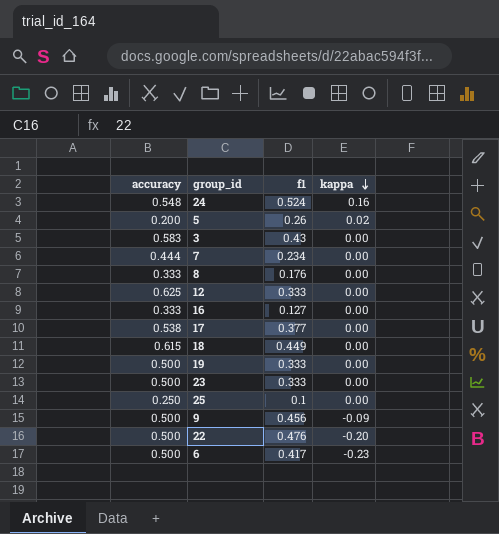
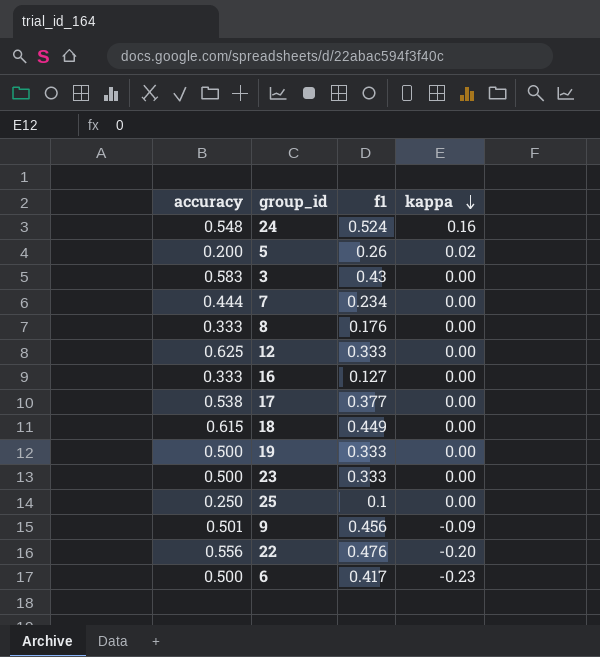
9 | accuracy: 0.500 -> 0.501
22 | accuracy: 0.500 -> 0.556

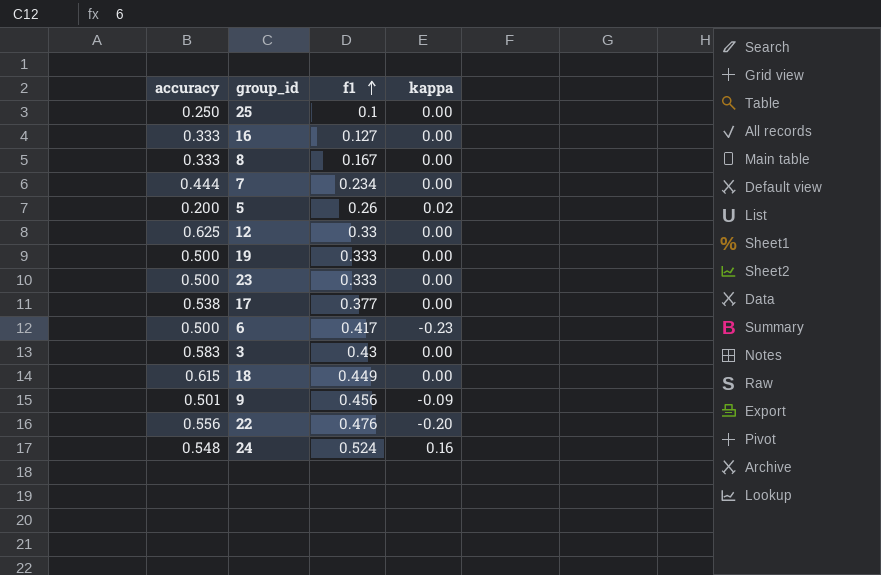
row order: kappa descending -> f1 ascending
8 | f1: 0.176 -> 0.167
12 | f1: 0.333 -> 0.33

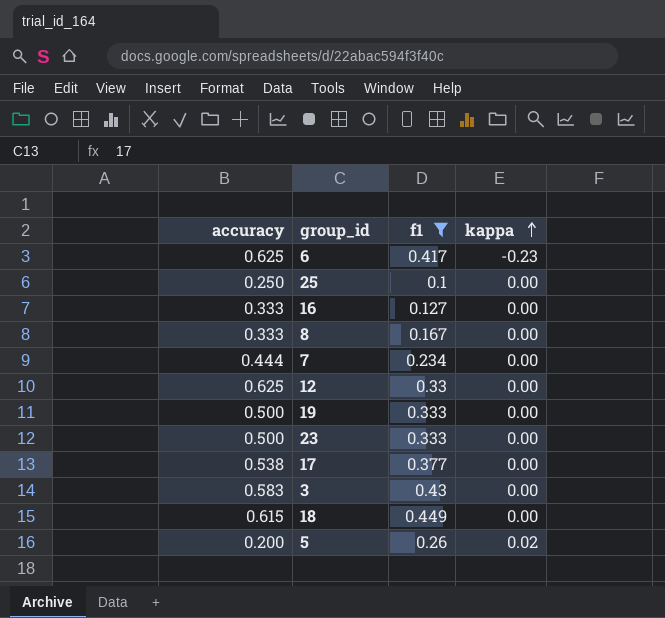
filter: none -> f1 <= 0.449
row order: f1 ascending -> kappa ascending
6 | accuracy: 0.500 -> 0.625

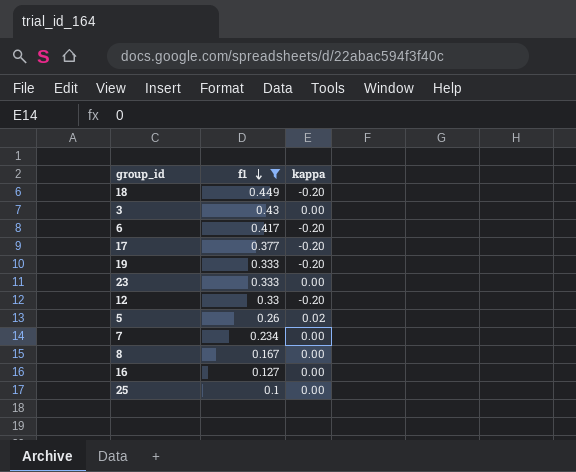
row order: kappa ascending -> f1 descending
column accuracy | position: 1 -> none
18 | kappa: 0.00 -> -0.20
6 | kappa: -0.23 -> -0.20
17 | kappa: 0.00 -> -0.20
19 | kappa: 0.00 -> -0.20
12 | kappa: 0.00 -> -0.20

